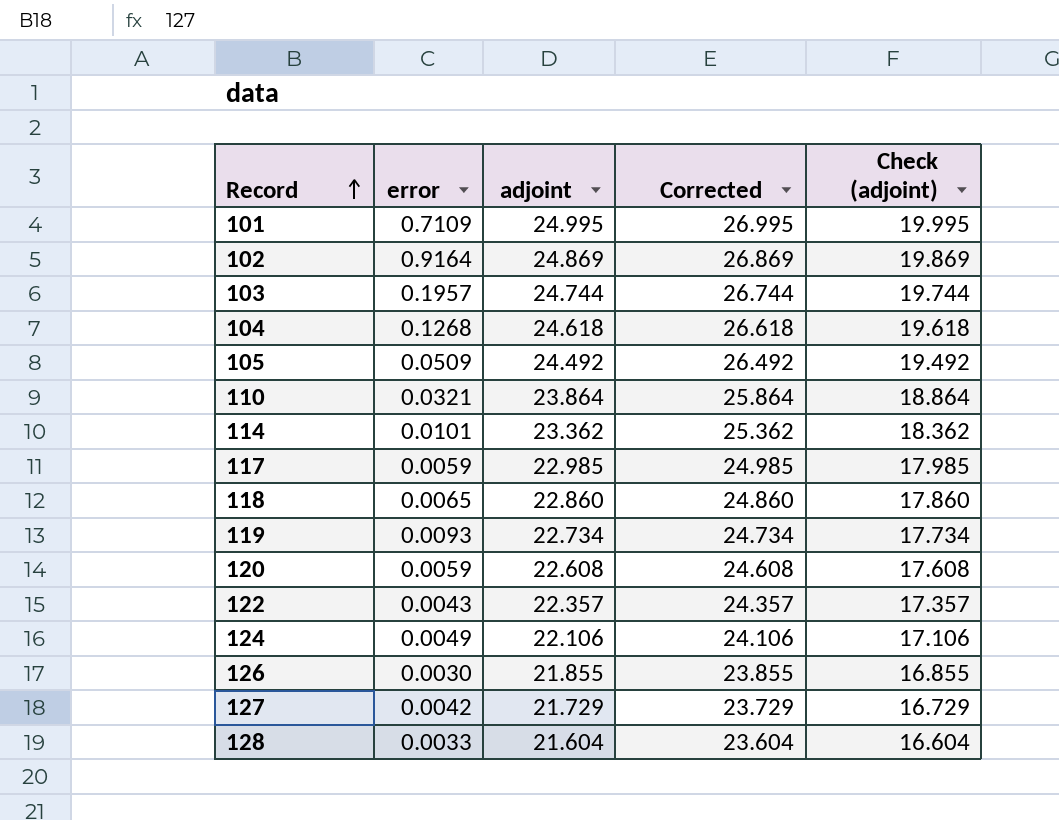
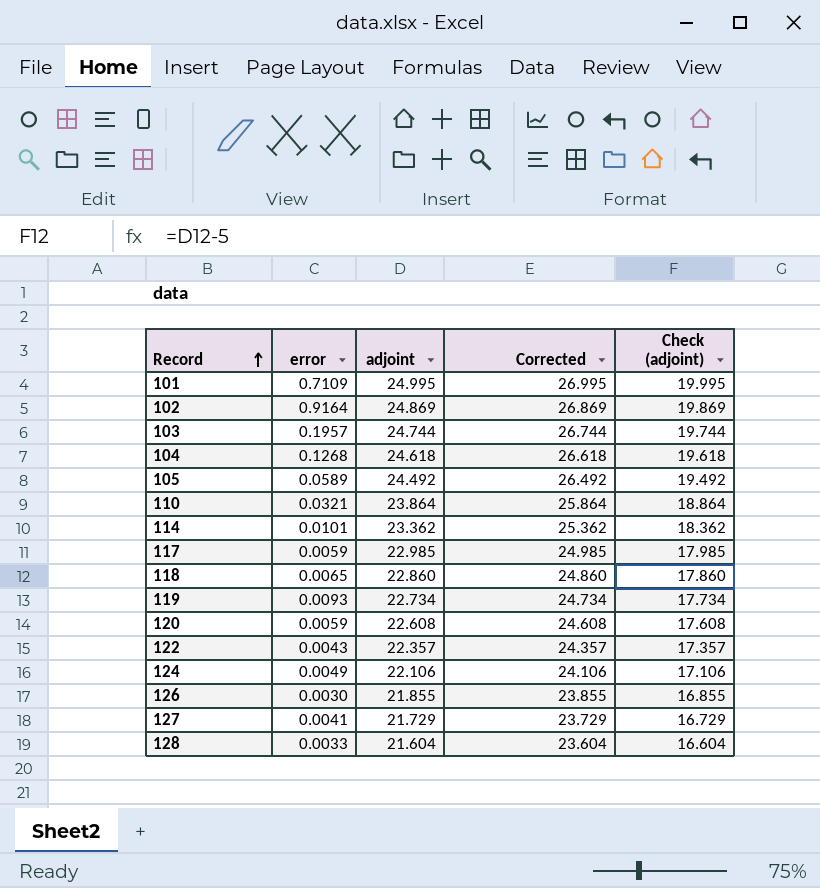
105 | error: 0.0509 -> 0.0589
127 | error: 0.0042 -> 0.0041

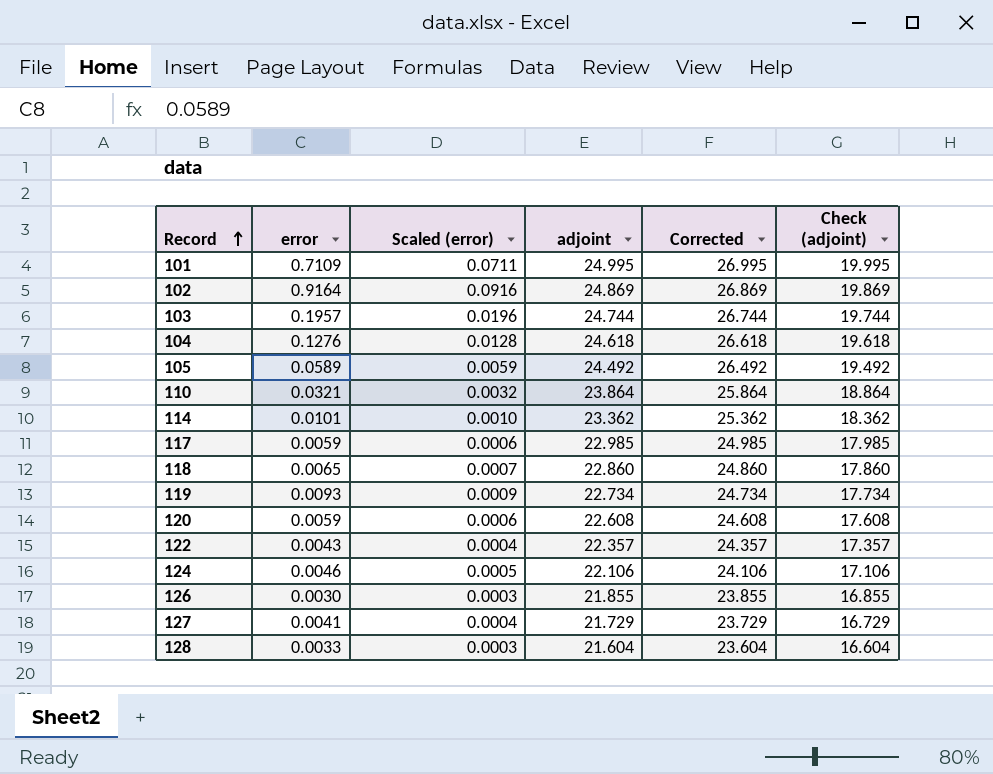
column Scaled (error) | formula: none -> [error] * 0.1
104 | error: 0.1268 -> 0.1276
124 | error: 0.0049 -> 0.0046

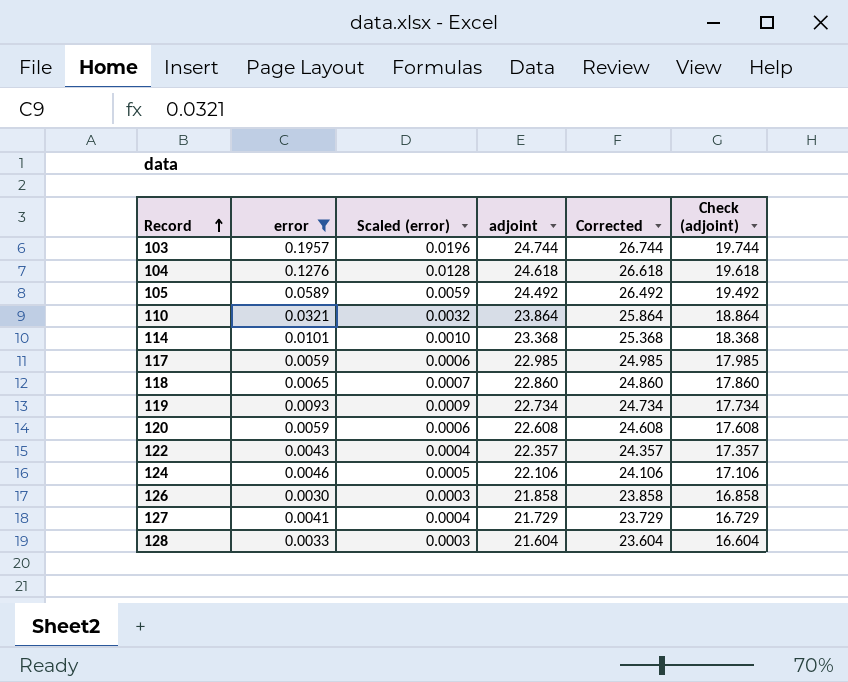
filter: none -> error <= 0.1957
114 | adjoint: 23.362 -> 23.368
114 | Corrected: 25.362 -> 25.368
114 | Check (adjoint): 18.362 -> 18.368
126 | adjoint: 21.855 -> 21.858
126 | Corrected: 23.855 -> 23.858
126 | Check (adjoint): 16.855 -> 16.858

